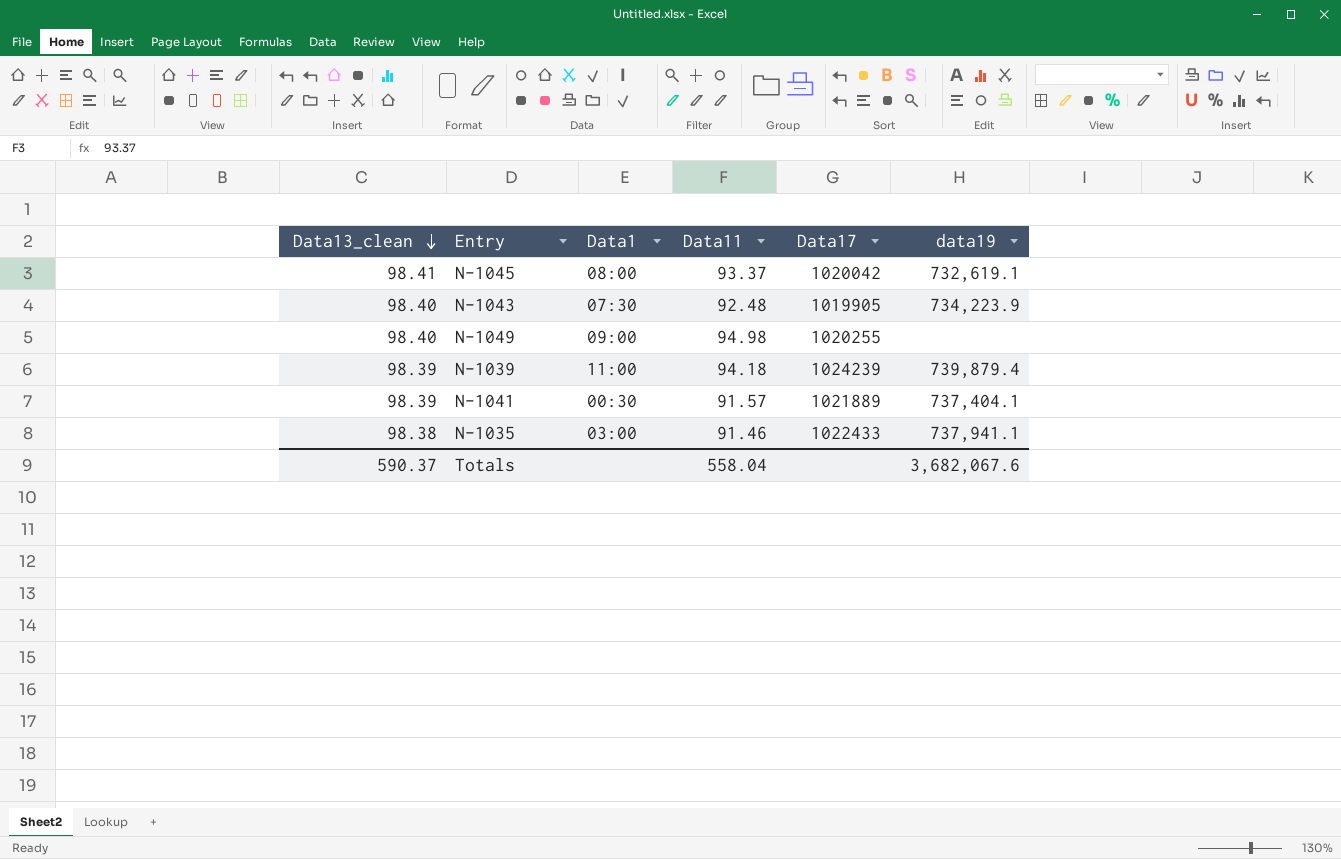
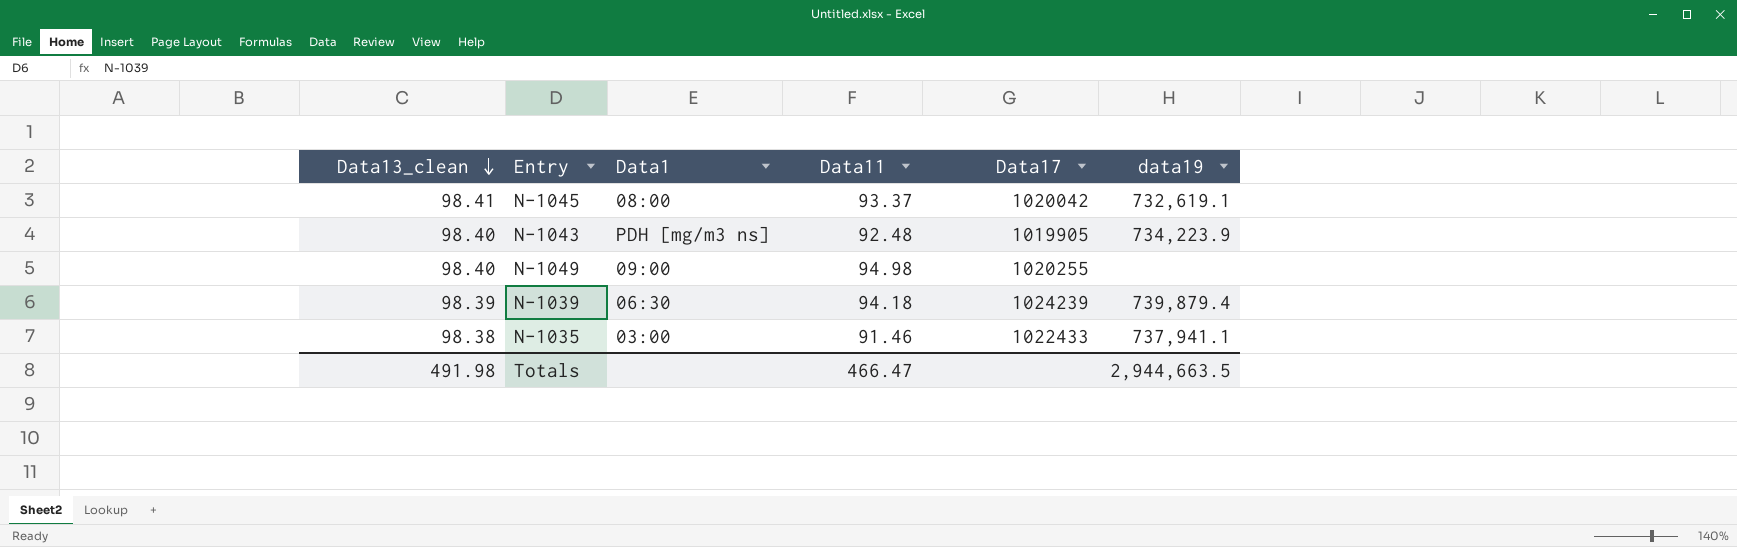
row N-1041: 98.39 | 00:30 | 91.57 | 1021889 | 737,404.1 -> none
N-1043 | Data1: 07:30 -> PDH [mg/m3 ns]
N-1039 | Data1: 11:00 -> 06:30
Totals | Data13_clean: 590.37 -> 491.98
Totals | Data11: 558.04 -> 466.47
Totals | data19: 3,682,067.6 -> 2,944,663.5

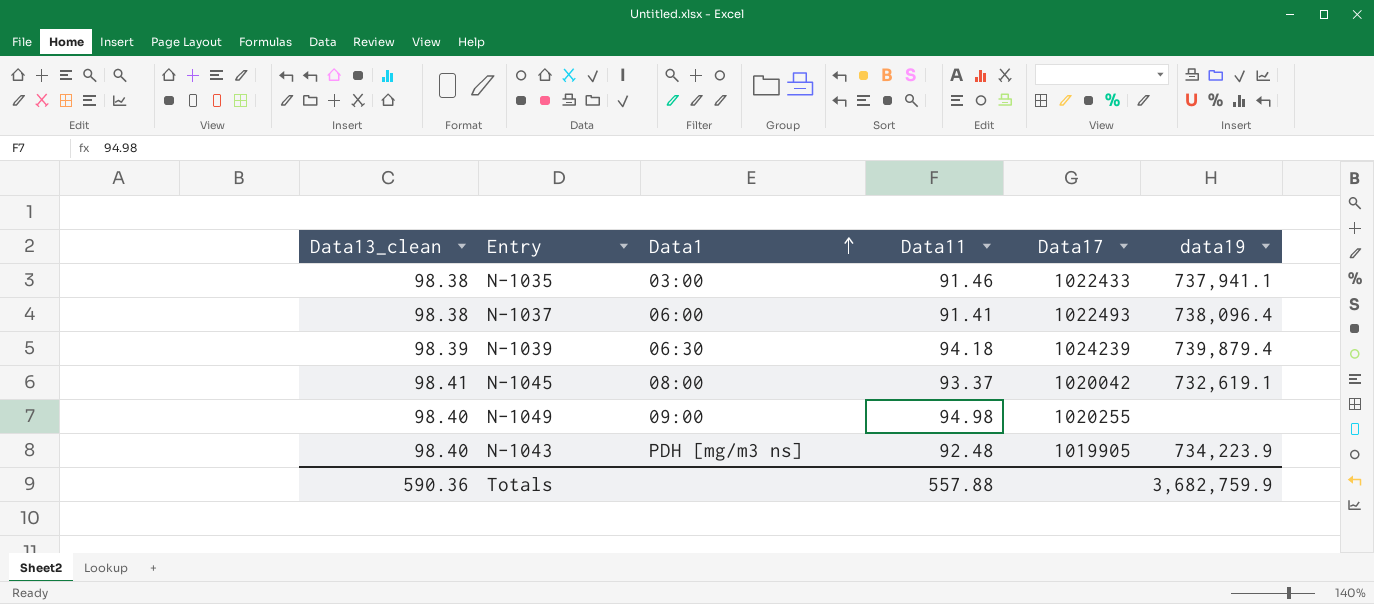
row order: Data13_clean descending -> Data1 ascending
row N-1037: none -> 98.38 | 06:00 | 91.41 | 1022493 | 738,096.4
Totals | Data13_clean: 491.98 -> 590.36
Totals | Data11: 466.47 -> 557.88
Totals | data19: 2,944,663.5 -> 3,682,759.9

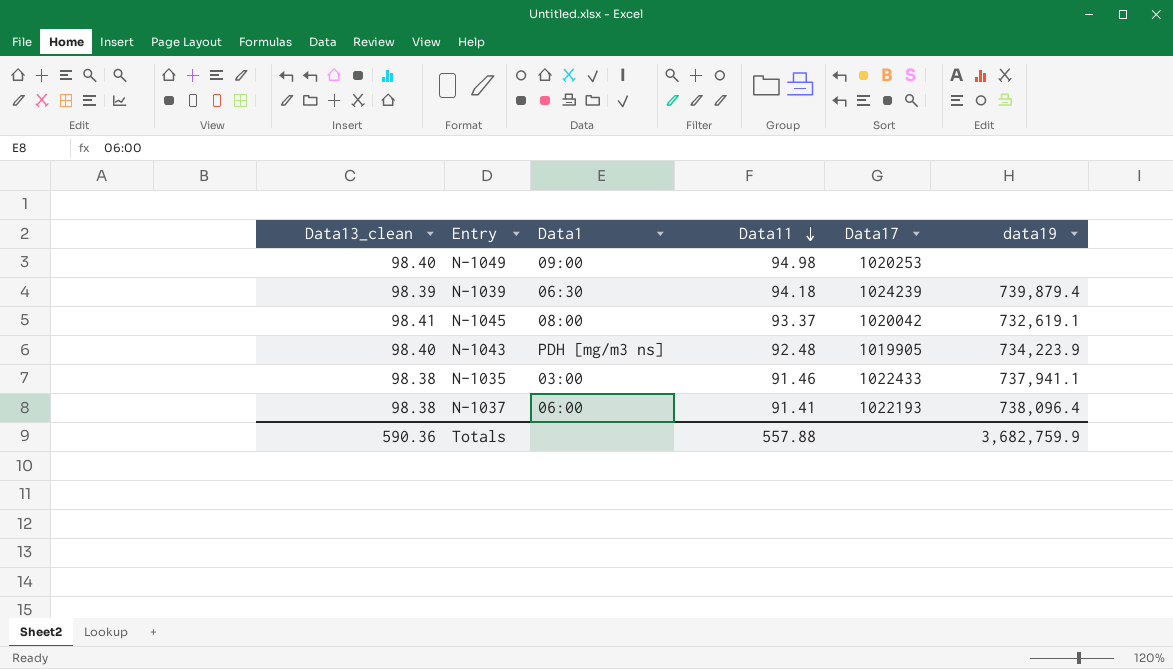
row order: Data1 ascending -> Data11 descending
N-1049 | Data17: 1020255 -> 1020253
N-1037 | Data17: 1022493 -> 1022193

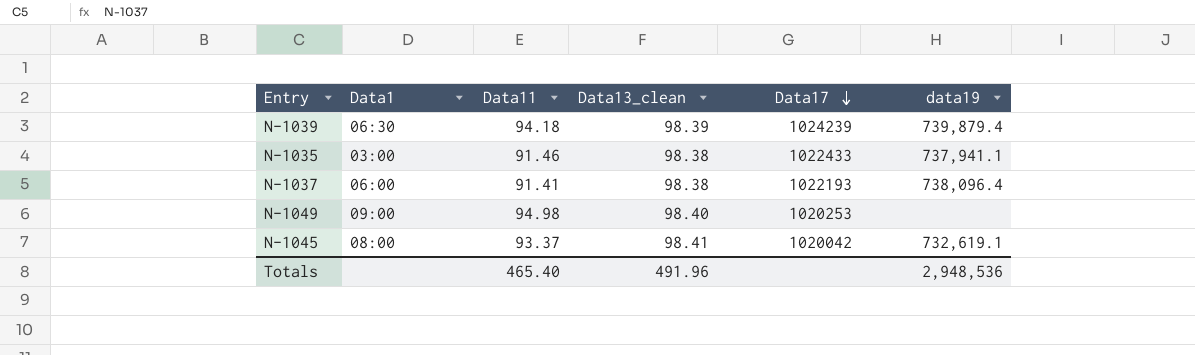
row order: Data11 descending -> Data17 descending
column Data13_clean | position: 1 -> 4
row N-1043: 98.40 | PDH [mg/m3 ns] | 92.48 | 1019905 | 734,223.9 -> none
Totals | Data11: 557.88 -> 465.40
Totals | Data13_clean: 590.36 -> 491.96
Totals | data19: 3,682,759.9 -> 2,948,536

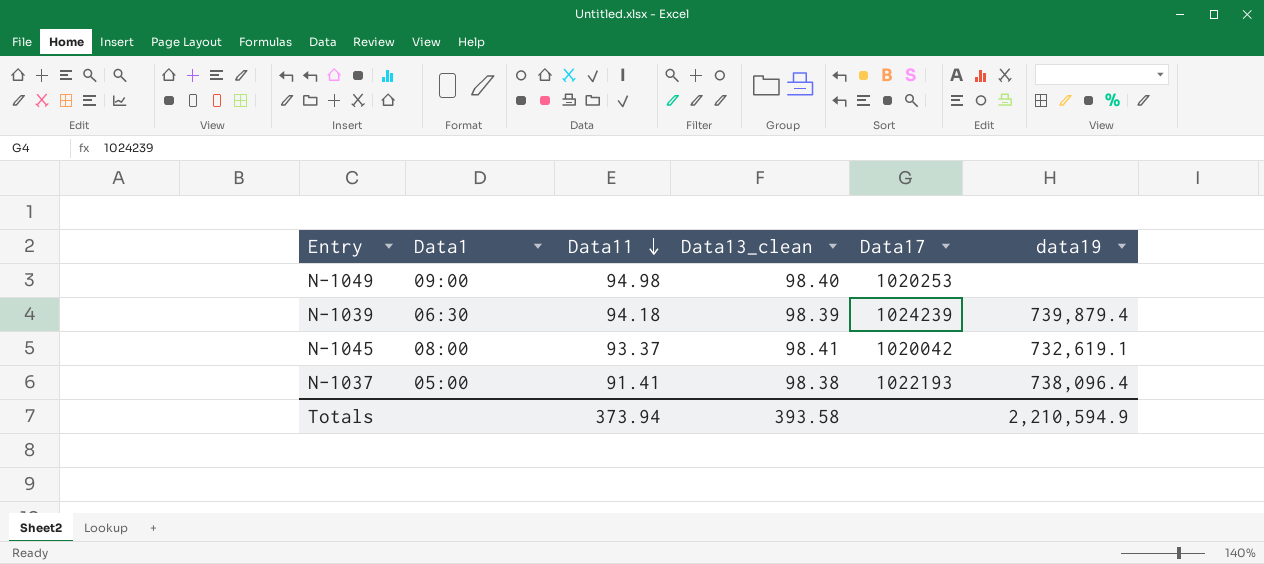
row order: Data17 descending -> Data11 descending
row N-1035: 03:00 | 91.46 | 98.38 | 1022433 | 737,941.1 -> none
N-1037 | Data1: 06:00 -> 05:00
Totals | Data11: 465.40 -> 373.94
Totals | Data13_clean: 491.96 -> 393.58
Totals | data19: 2,948,536 -> 2,210,594.9

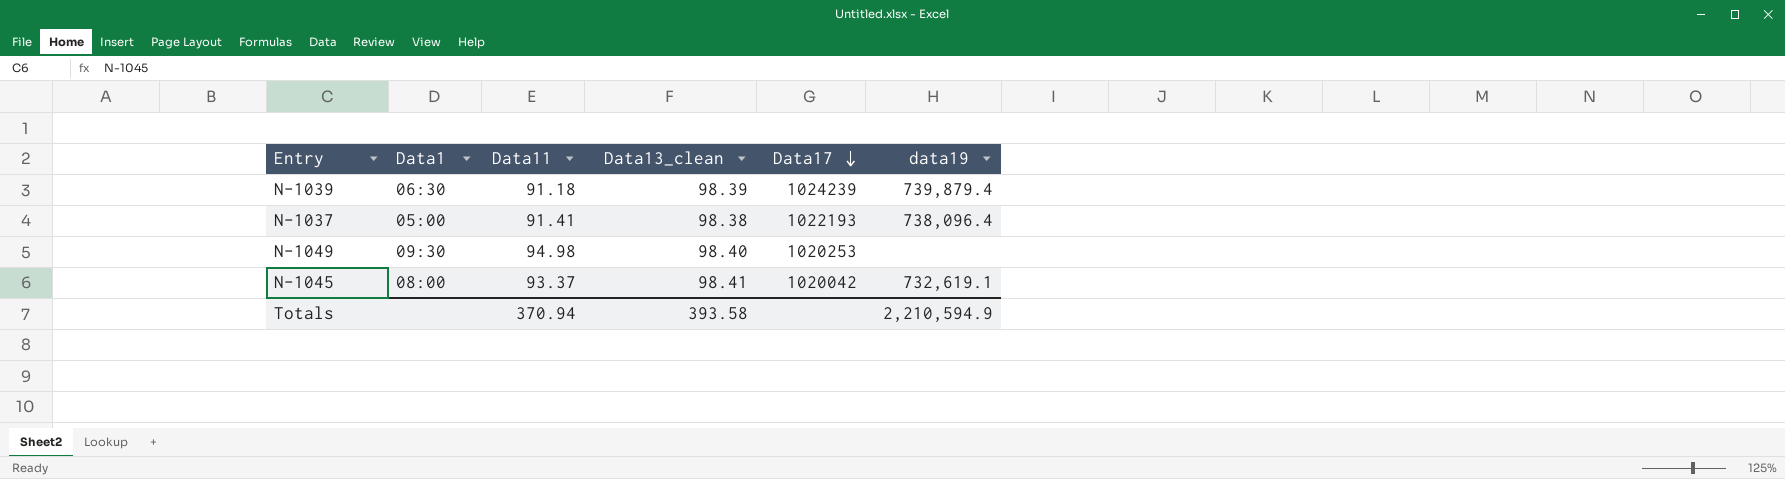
row order: Data11 descending -> Data17 descending
N-1039 | Data11: 94.18 -> 91.18
N-1049 | Data1: 09:00 -> 09:30
Totals | Data11: 373.94 -> 370.94

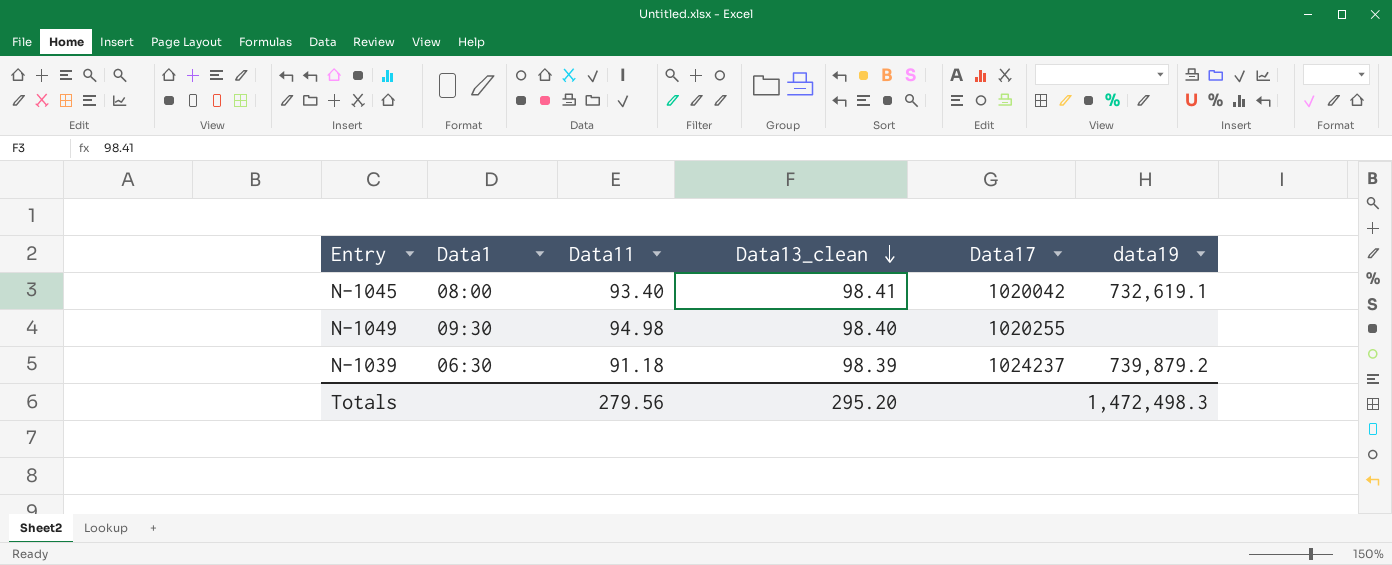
row order: Data17 descending -> Data13_clean descending
row N-1037: 05:00 | 91.41 | 98.38 | 1022193 | 738,096.4 -> none
N-1045 | Data11: 93.37 -> 93.40
N-1049 | Data17: 1020253 -> 1020255
N-1039 | Data17: 1024239 -> 1024237
N-1039 | data19: 739,879.4 -> 739,879.2
Totals | Data11: 370.94 -> 279.56
Totals | Data13_clean: 393.58 -> 295.20
Totals | data19: 2,210,594.9 -> 1,472,498.3

